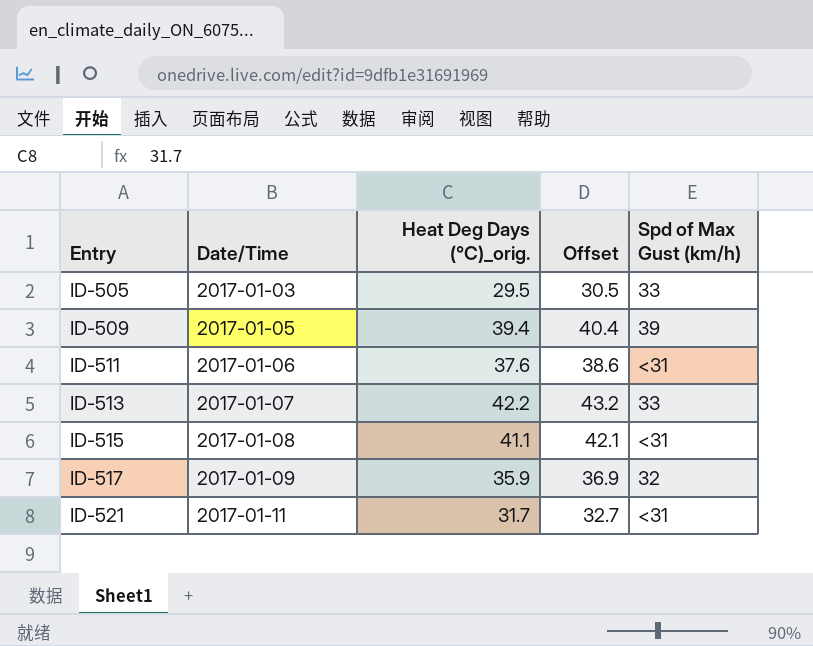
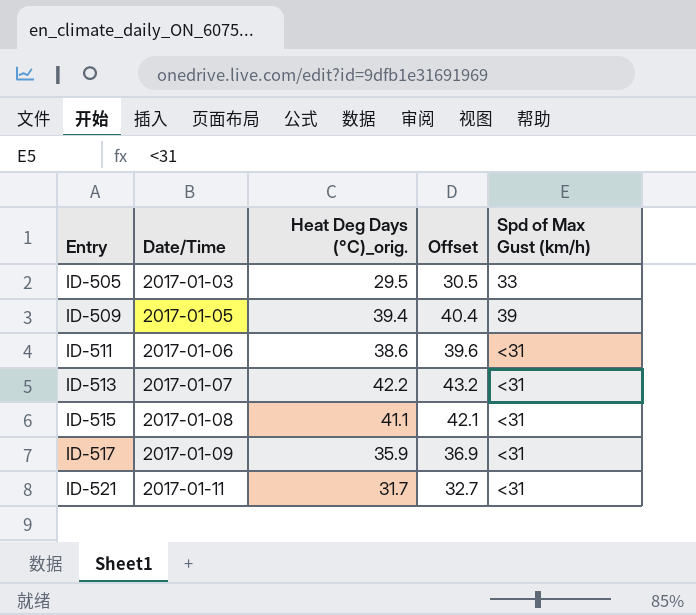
ID-511 | Heat Deg Days (°C)_orig.: 37.6 -> 38.6
ID-511 | Offset: 38.6 -> 39.6
ID-513 | Spd of Max Gust (km/h): 33 -> <31
ID-517 | Spd of Max Gust (km/h): 32 -> <31

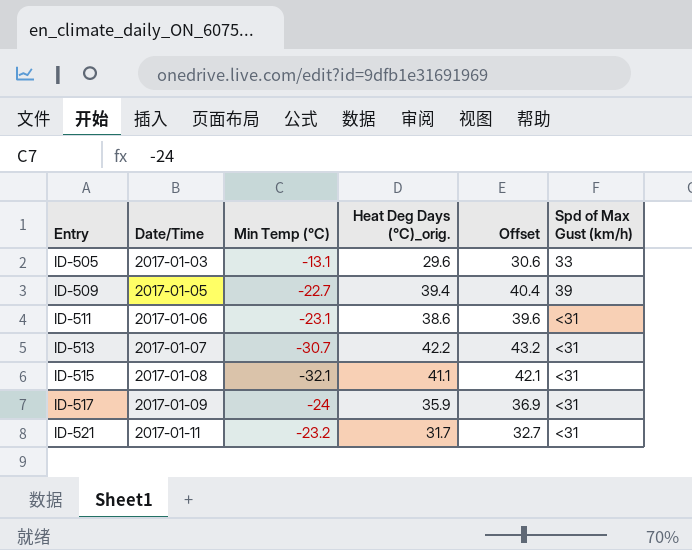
column Min Temp (°C) | position: none -> 3
ID-505 | Heat Deg Days (°C)_orig.: 29.5 -> 29.6
ID-505 | Offset: 30.5 -> 30.6

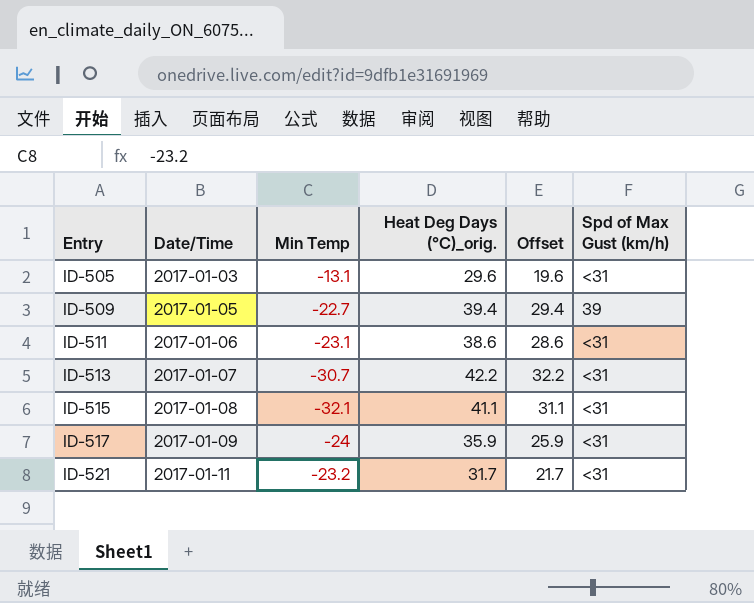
column name: Min Temp (°C) -> Min Temp
column Offset | formula: [Heat Deg Days (°C)_orig.] + 1 -> [Heat Deg Days (°C)_orig.] - 10
ID-505 | Spd of Max Gust (km/h): 33 -> <31

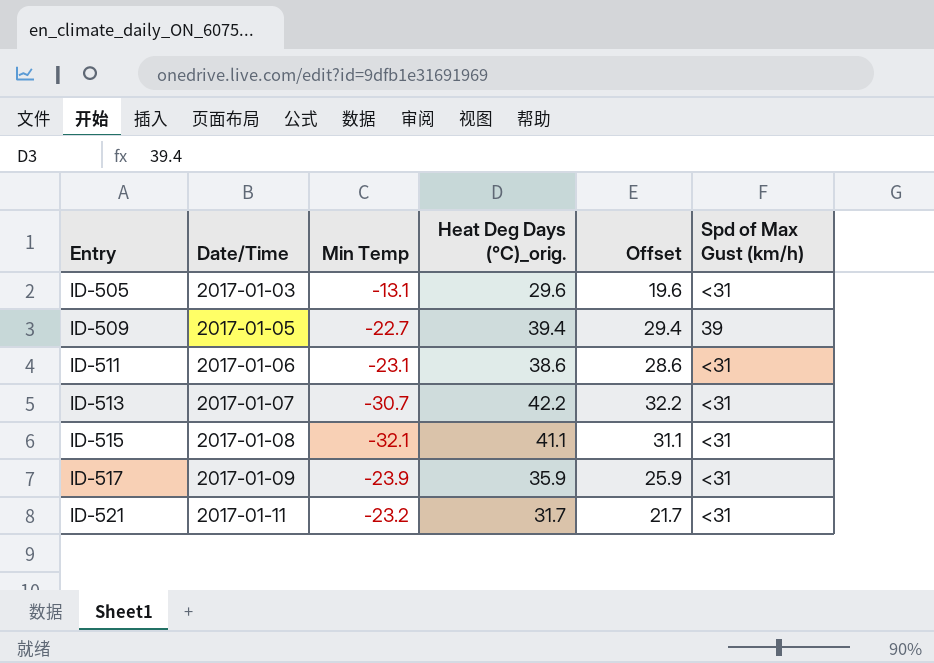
ID-517 | Min Temp: -24 -> -23.9

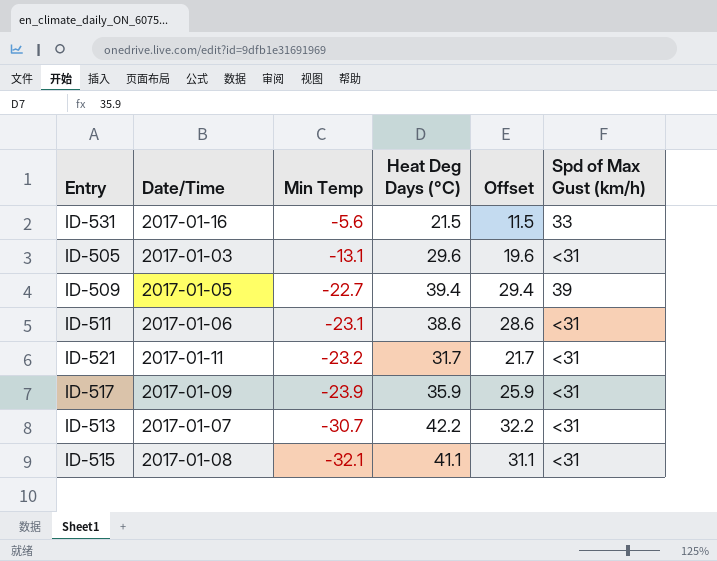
row order: Entry ascending -> Min Temp descending
column name: Heat Deg Days (°C)_orig. -> Heat Deg Days (°C)
row ID-531: none -> 2017-01-16 | -5.6 | 21.5 | 11.5 | 33

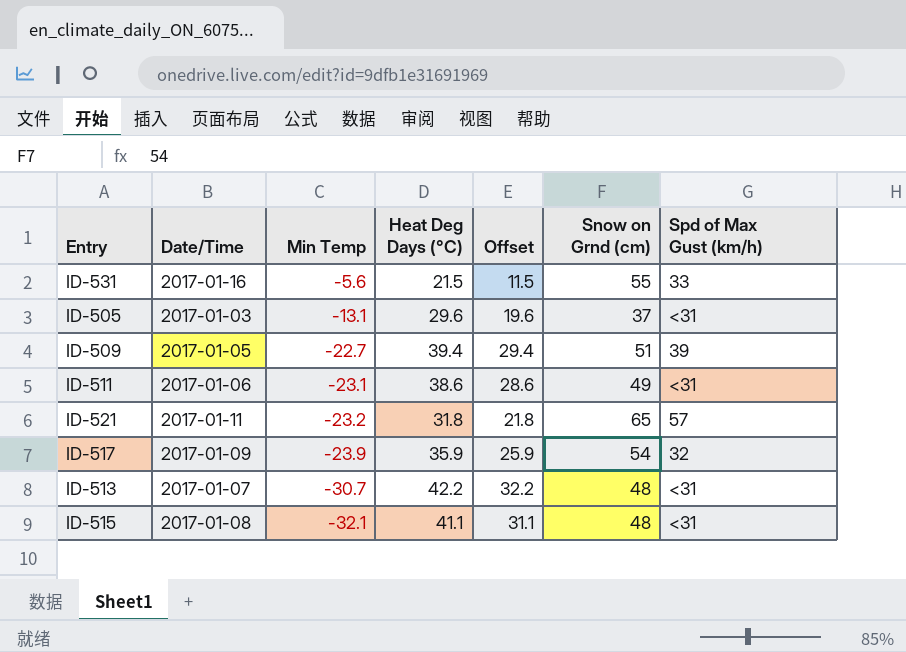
column Snow on Grnd (cm) | position: none -> 6
ID-521 | Heat Deg Days (°C): 31.7 -> 31.8
ID-521 | Offset: 21.7 -> 21.8
ID-521 | Spd of Max Gust (km/h): <31 -> 57
ID-517 | Spd of Max Gust (km/h): <31 -> 32

